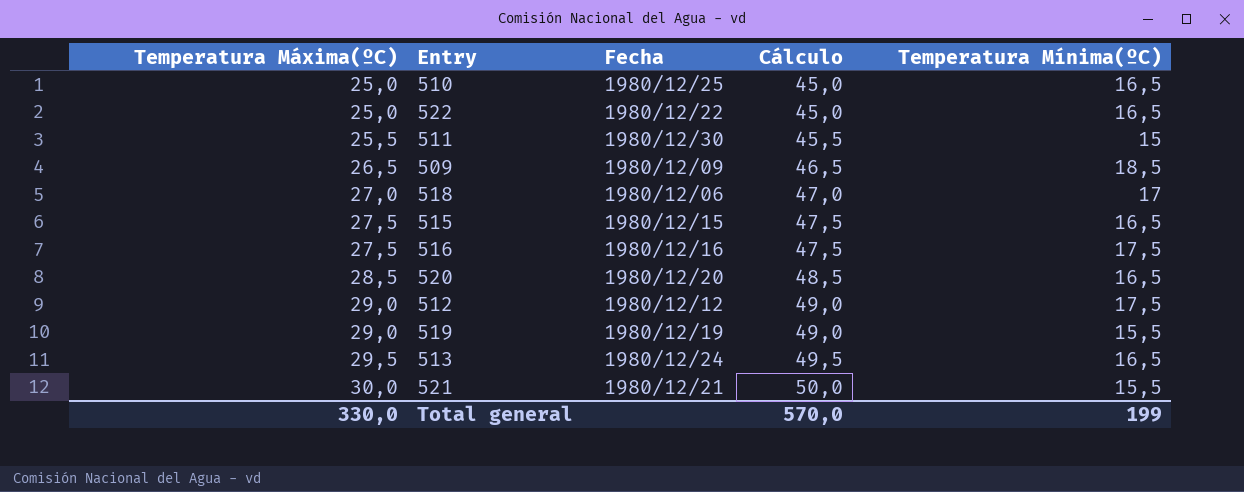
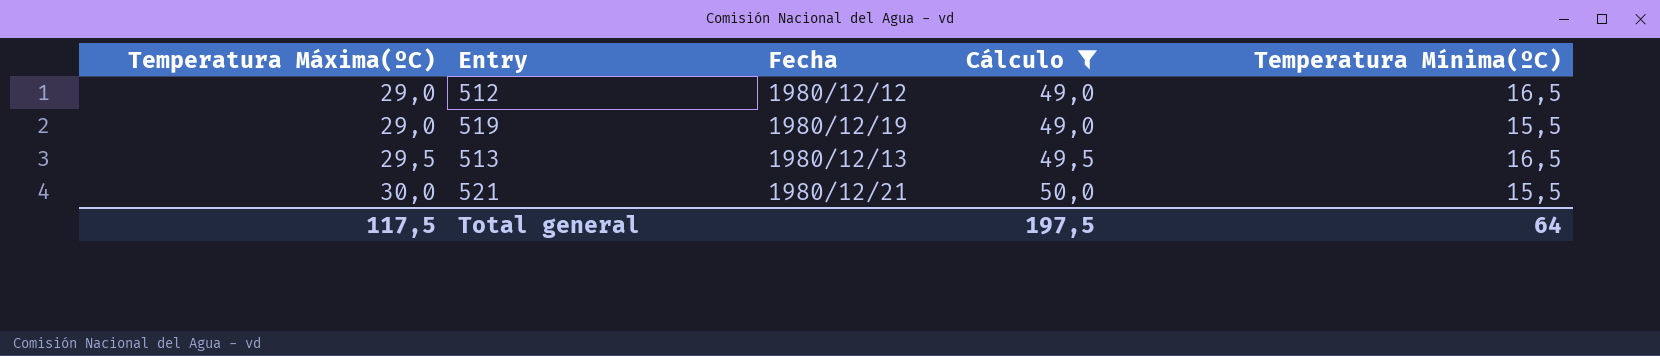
filter: none -> Cálculo >= 49,0
512 | Temperatura Mínima(ºC): 17,5 -> 16,5
513 | Fecha: 1980/12/24 -> 1980/12/13
Total general | Temperatura Máxima(ºC): 330,0 -> 117,5
Total general | Cálculo: 570,0 -> 197,5
Total general | Temperatura Mínima(ºC): 199 -> 64

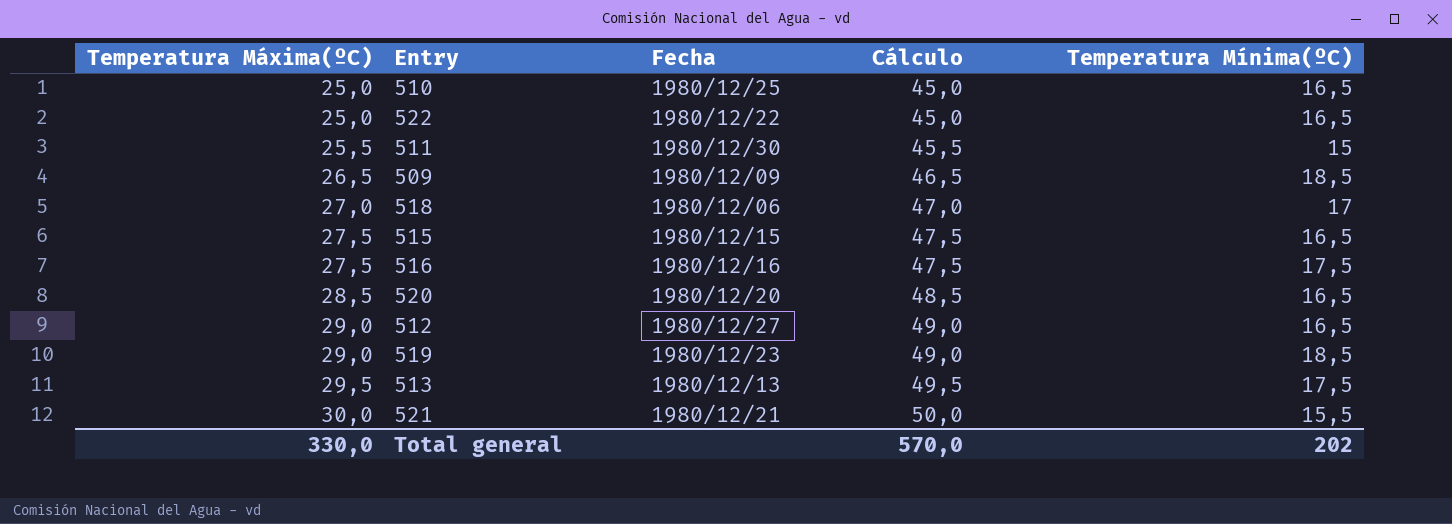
filter: Cálculo >= 49,0 -> none
512 | Fecha: 1980/12/12 -> 1980/12/27
519 | Fecha: 1980/12/19 -> 1980/12/23
519 | Temperatura Mínima(ºC): 15,5 -> 18,5
513 | Temperatura Mínima(ºC): 16,5 -> 17,5
Total general | Temperatura Máxima(ºC): 117,5 -> 330,0
Total general | Cálculo: 197,5 -> 570,0
Total general | Temperatura Mínima(ºC): 64 -> 202

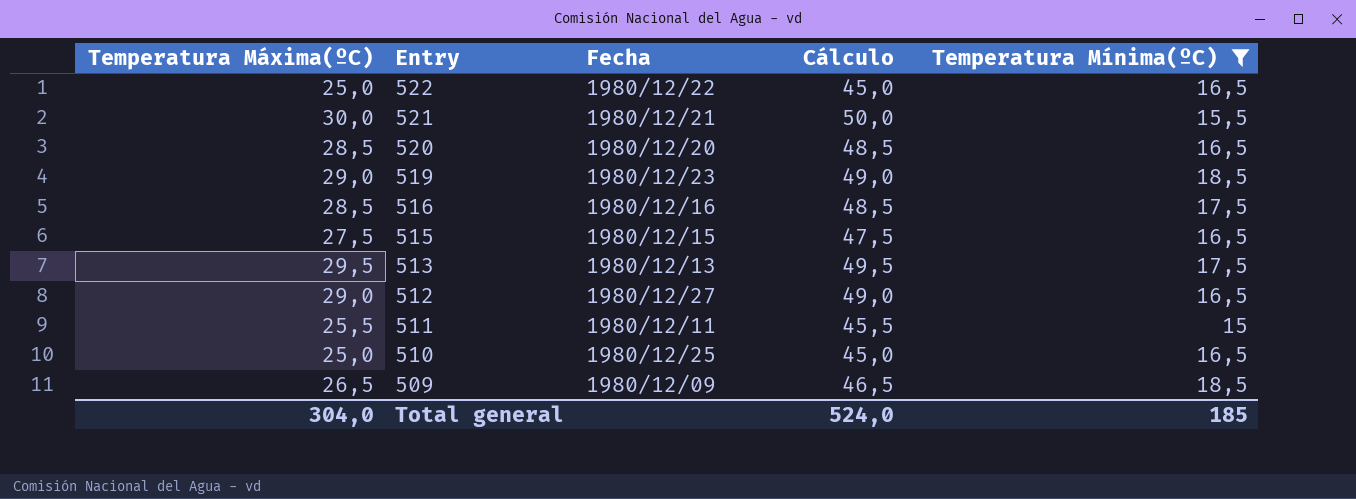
filter: none -> Temperatura Mínima(ºC) != 17
row order: Temperatura Máxima(ºC) ascending -> Entry descending
516 | Temperatura Máxima(ºC): 27,5 -> 28,5
516 | Cálculo: 47,5 -> 48,5
511 | Fecha: 1980/12/30 -> 1980/12/11
Total general | Temperatura Máxima(ºC): 330,0 -> 304,0
Total general | Cálculo: 570,0 -> 524,0
Total general | Temperatura Mínima(ºC): 202 -> 185

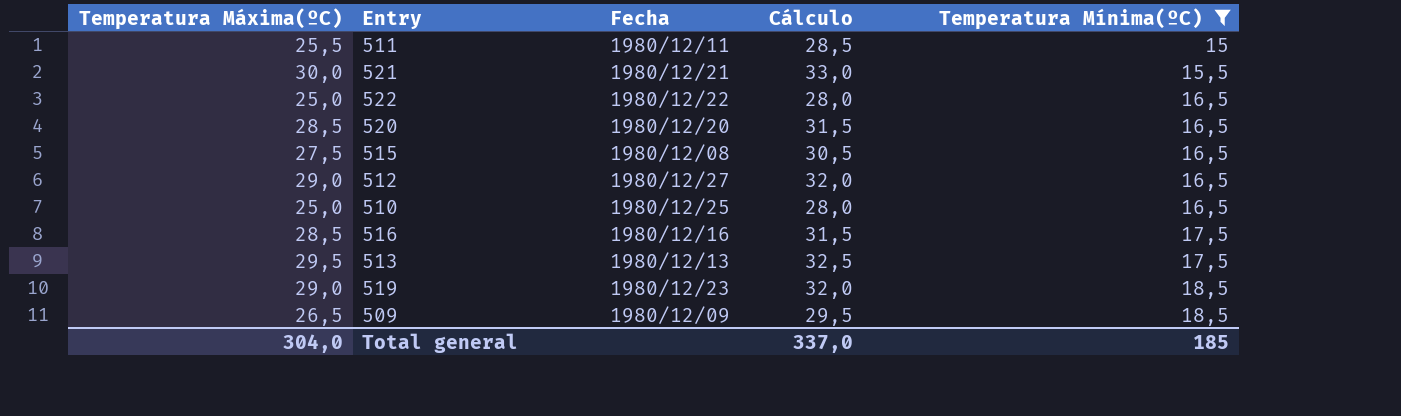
row order: Entry descending -> Temperatura Mínima(ºC) ascending
column Cálculo | formula: [Temperatura Máxima(ºC)] + 20 -> [Temperatura Máxima(ºC)] + 3
515 | Fecha: 1980/12/15 -> 1980/12/08
Total general | Cálculo: 524,0 -> 337,0

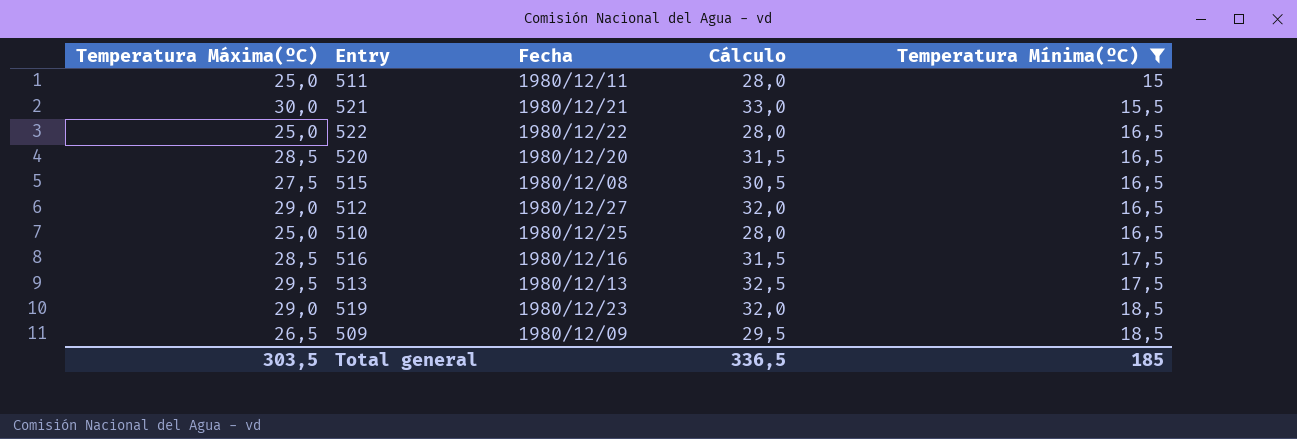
511 | Temperatura Máxima(ºC): 25,5 -> 25,0
511 | Cálculo: 28,5 -> 28,0
Total general | Temperatura Máxima(ºC): 304,0 -> 303,5
Total general | Cálculo: 337,0 -> 336,5

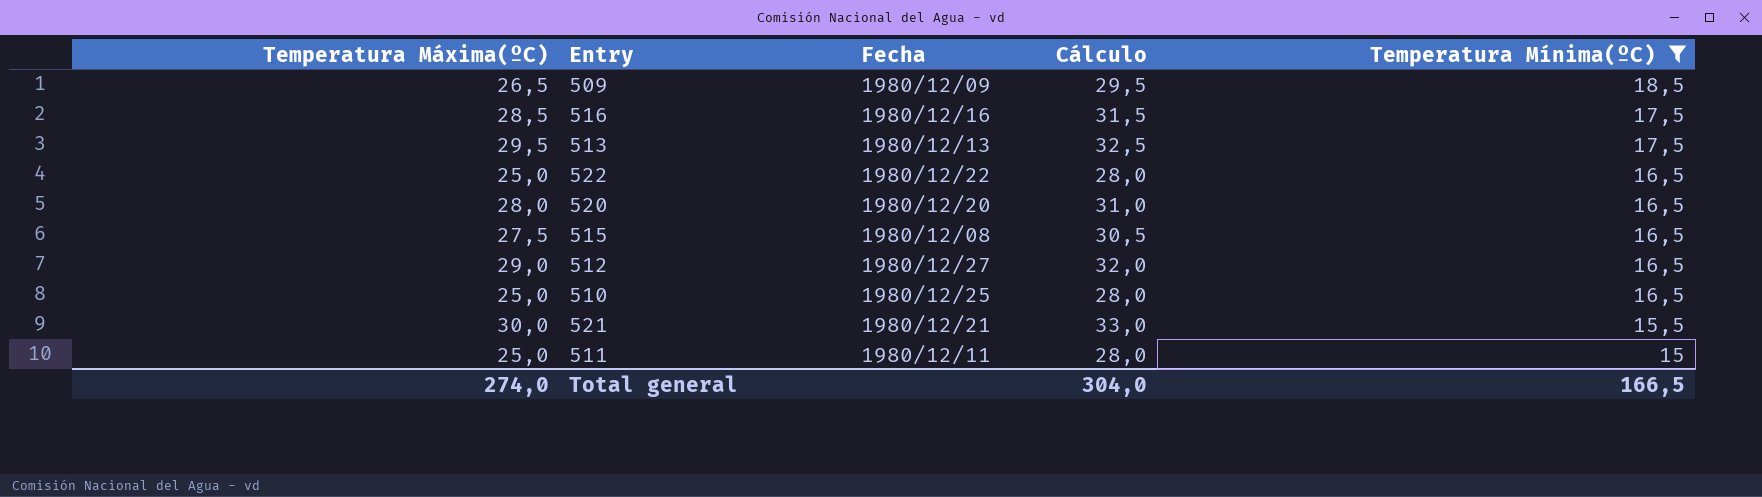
row order: Temperatura Mínima(ºC) ascending -> Temperatura Mínima(ºC) descending
row 519: 29,0 | 1980/12/23 | 32,0 | 18,5 -> none
520 | Temperatura Máxima(ºC): 28,5 -> 28,0
520 | Cálculo: 31,5 -> 31,0
Total general | Temperatura Máxima(ºC): 303,5 -> 274,0
Total general | Cálculo: 336,5 -> 304,0
Total general | Temperatura Mínima(ºC): 185 -> 166,5

